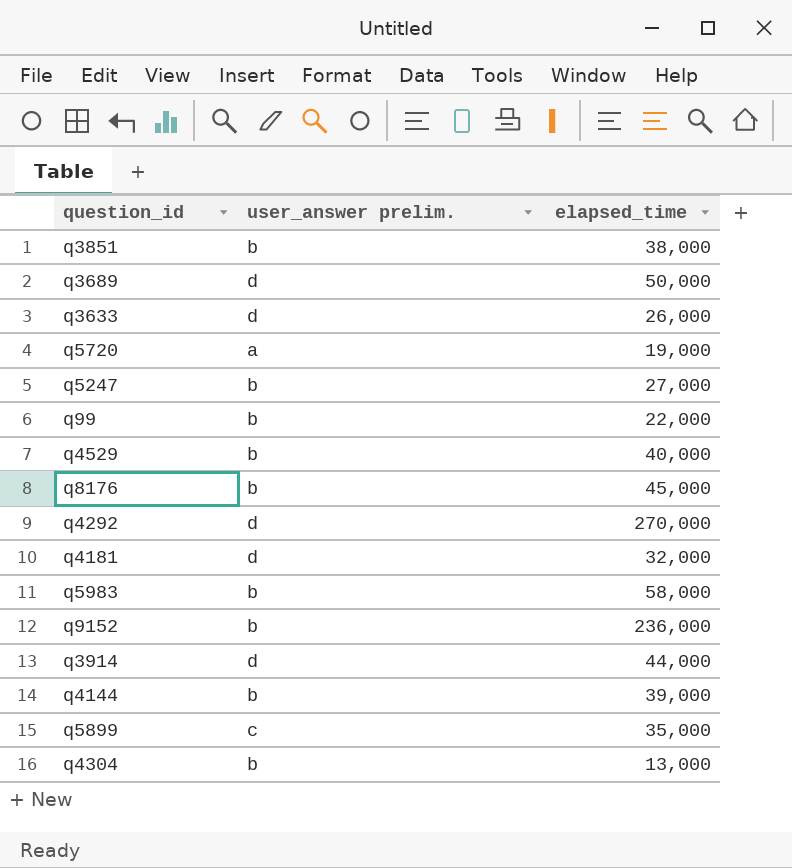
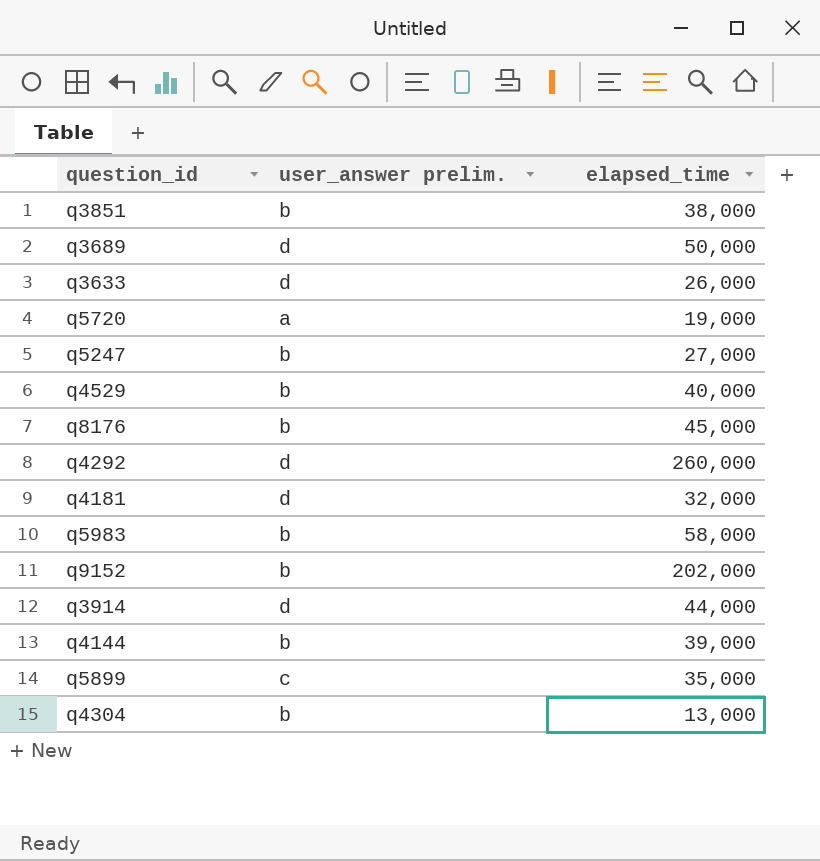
row q99: b | 22,000 -> none
q4292 | elapsed_time: 270,000 -> 260,000
q9152 | elapsed_time: 236,000 -> 202,000

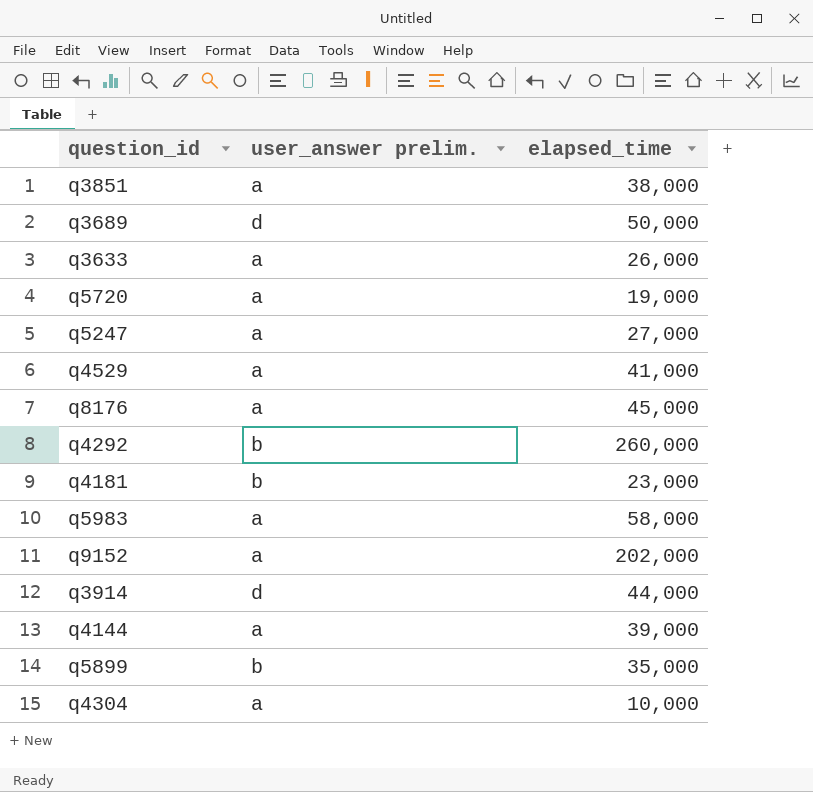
q3851 | user_answer prelim.: b -> a
q3633 | user_answer prelim.: d -> a
q5247 | user_answer prelim.: b -> a
q4529 | user_answer prelim.: b -> a
q4529 | elapsed_time: 40,000 -> 41,000
q8176 | user_answer prelim.: b -> a
q4292 | user_answer prelim.: d -> b
q4181 | user_answer prelim.: d -> b
q4181 | elapsed_time: 32,000 -> 23,000
q5983 | user_answer prelim.: b -> a
q9152 | user_answer prelim.: b -> a
q4144 | user_answer prelim.: b -> a
q5899 | user_answer prelim.: c -> b
q4304 | user_answer prelim.: b -> a
q4304 | elapsed_time: 13,000 -> 10,000

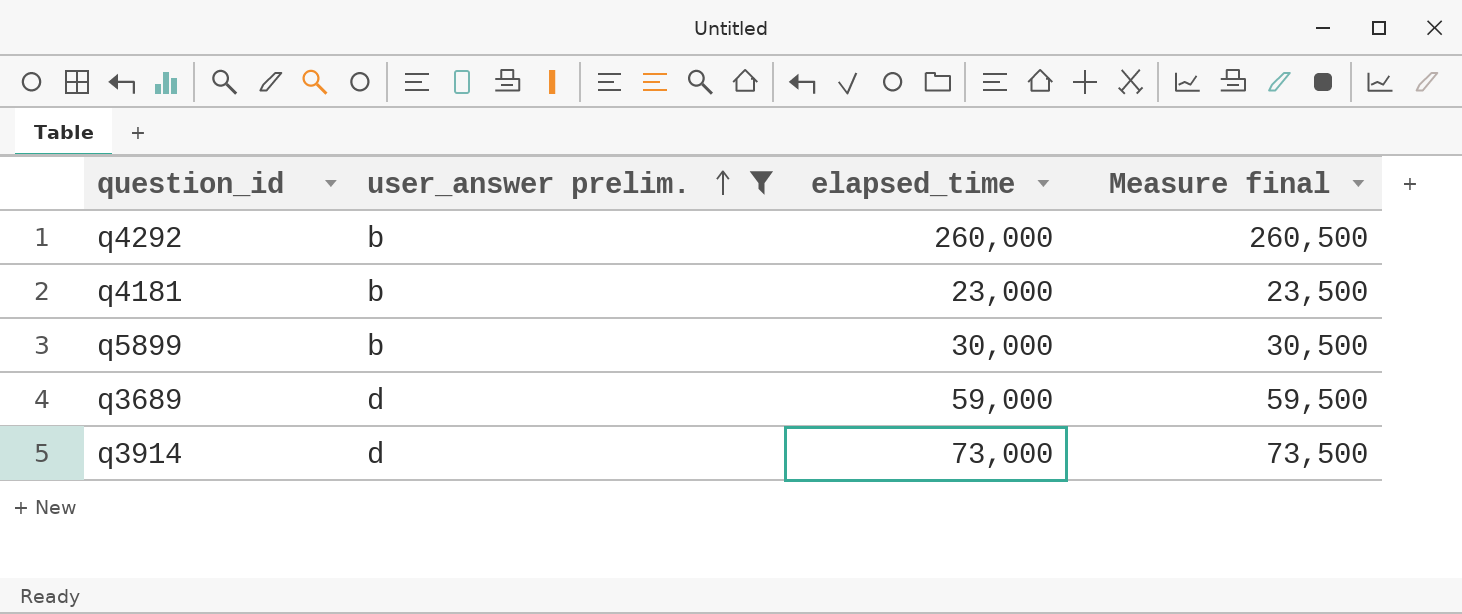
filter: none -> user_answer prelim. != a
row order: none -> user_answer prelim. ascending
column Measure final | formula: none -> [elapsed_time] + 500
q5899 | elapsed_time: 35,000 -> 30,000
q3689 | elapsed_time: 50,000 -> 59,000
q3914 | elapsed_time: 44,000 -> 73,000

